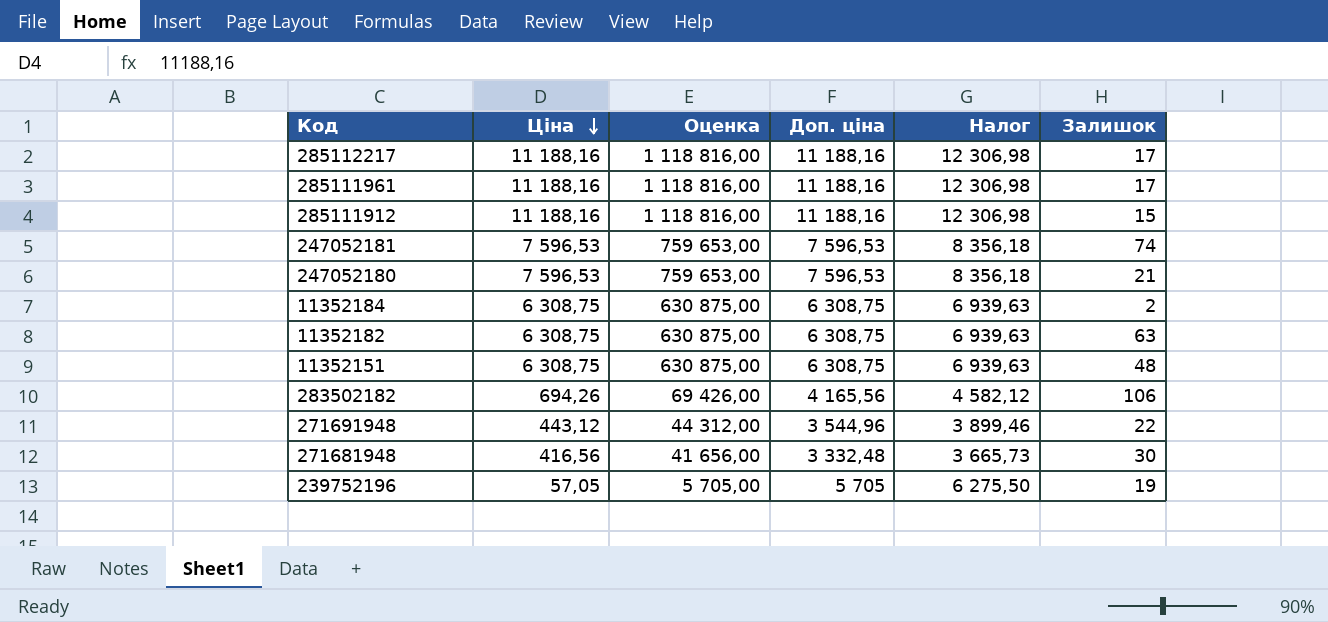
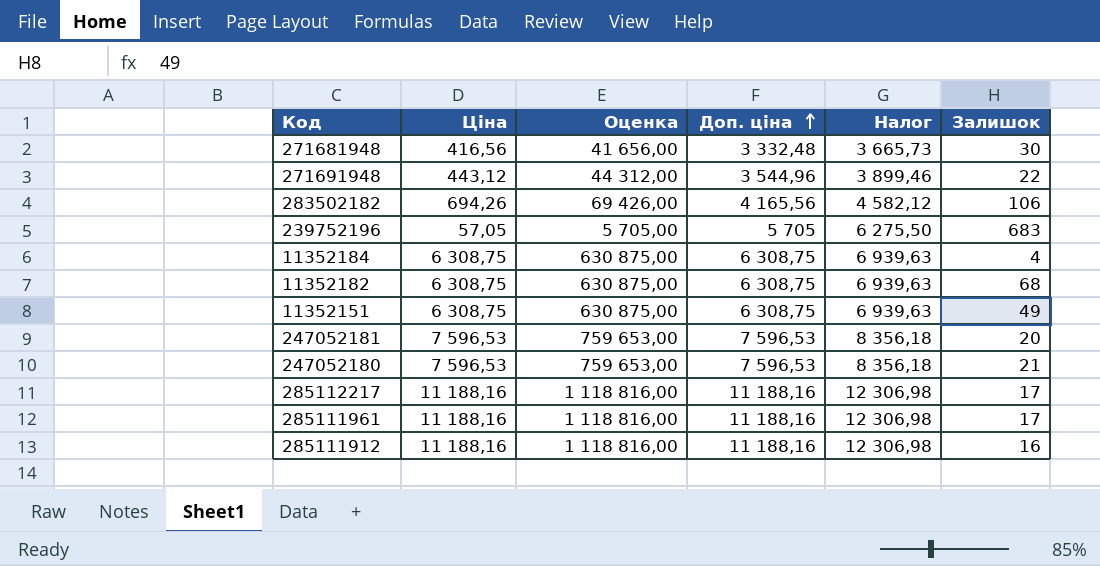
row order: Ціна descending -> Доп. ціна ascending
239752196 | Залишок: 19 -> 683
11352184 | Залишок: 2 -> 4
11352182 | Залишок: 63 -> 68
11352151 | Залишок: 48 -> 49
247052181 | Залишок: 74 -> 20
285111912 | Залишок: 15 -> 16

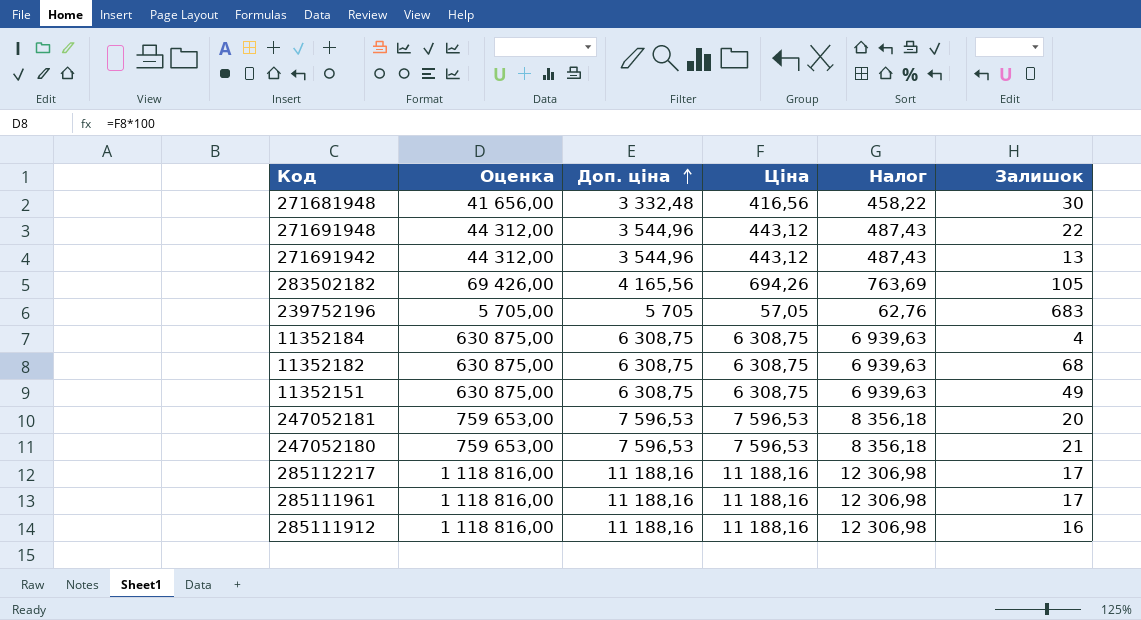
column Ціна | position: 2 -> 4
column Налог | formula: [Доп. ціна] * 1,1 -> [Ціна] * 1,1
row 271691942: none -> 44 312,00 | 3 544,96 | 443,12 | 487,43 | 13
283502182 | Залишок: 106 -> 105

